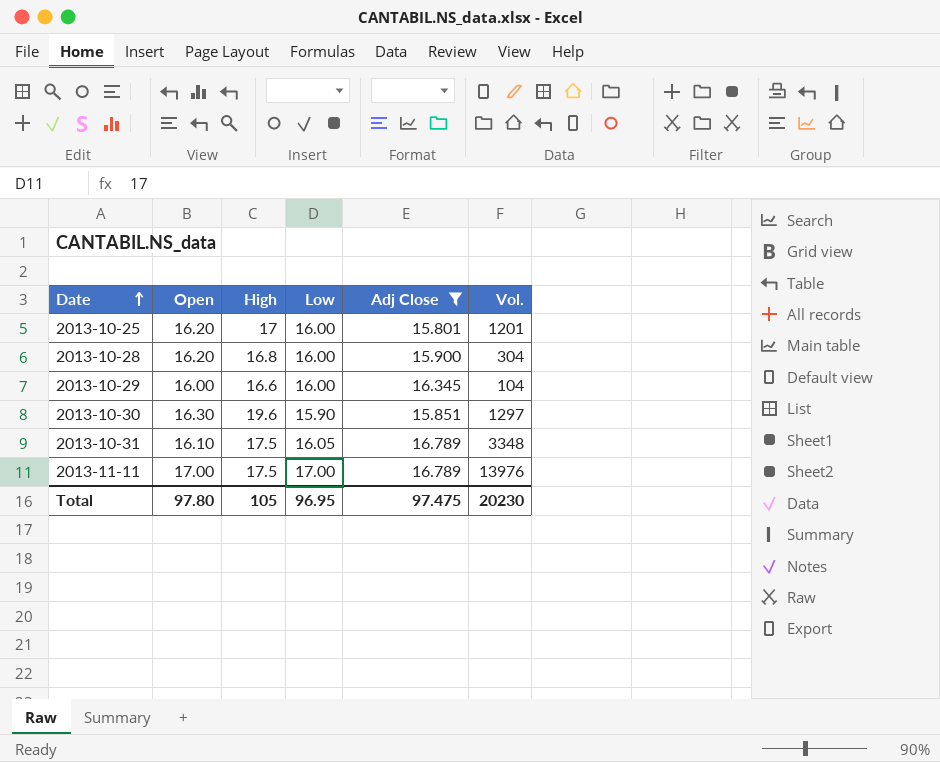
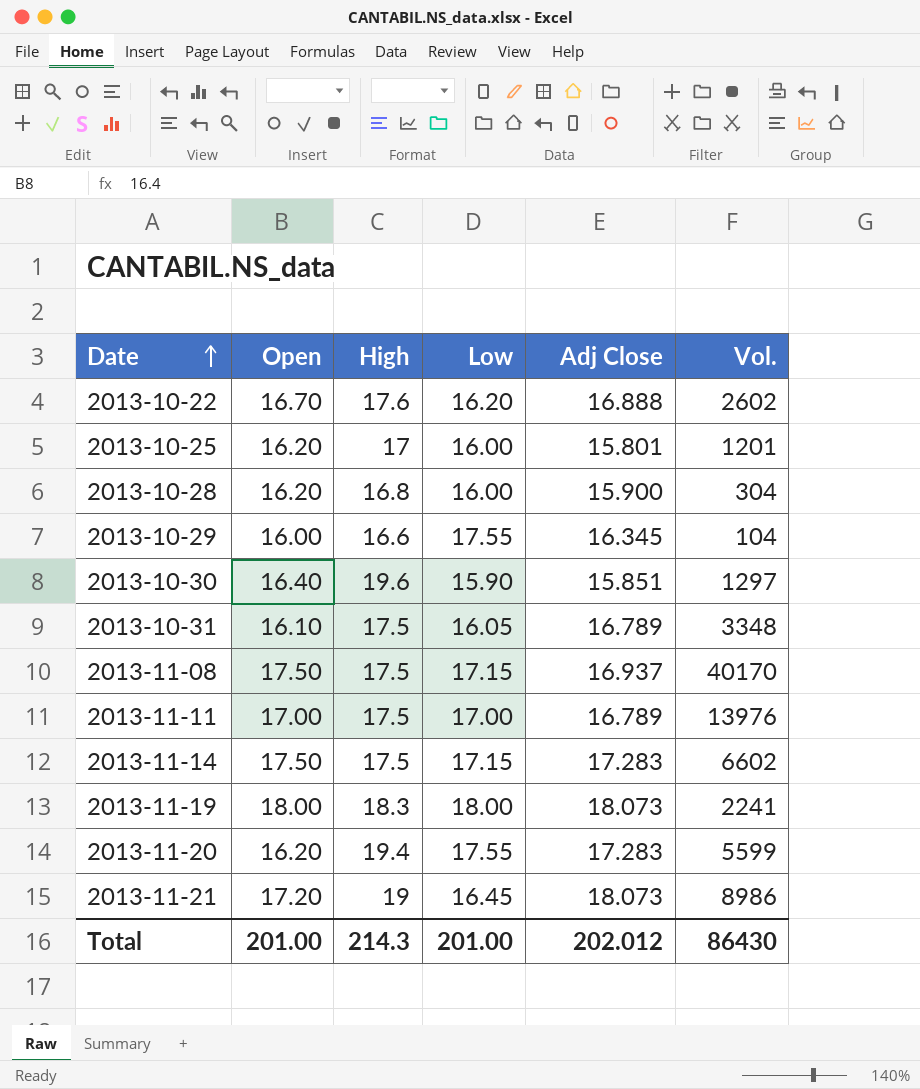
filter: Adj Close <= 16.789 -> none
2013-10-29 | Low: 16.00 -> 17.55
2013-10-30 | Open: 16.30 -> 16.40
Total | Open: 97.80 -> 201.00
Total | High: 105 -> 214.3
Total | Low: 96.95 -> 201.00
Total | Adj Close: 97.475 -> 202.012
Total | Vol.: 20230 -> 86430

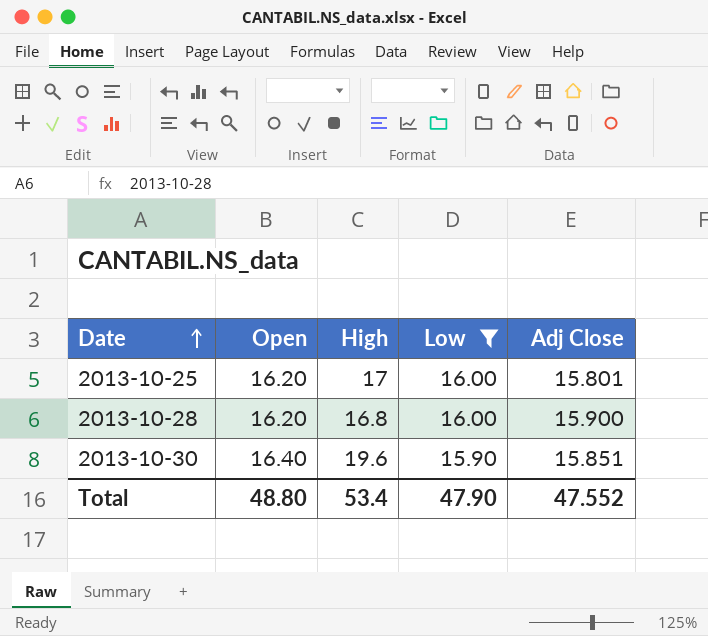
filter: none -> Low <= 16.00
column Vol. | position: 6 -> none
Total | Open: 201.00 -> 48.80
Total | High: 214.3 -> 53.4
Total | Low: 201.00 -> 47.90
Total | Adj Close: 202.012 -> 47.552

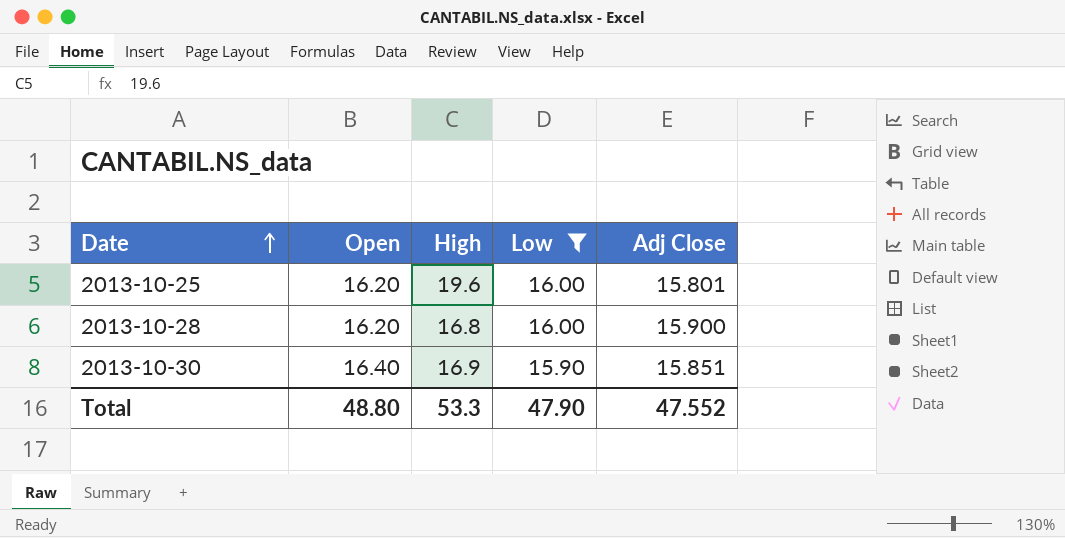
2013-10-25 | High: 17 -> 19.6
2013-10-30 | High: 19.6 -> 16.9
Total | High: 53.4 -> 53.3

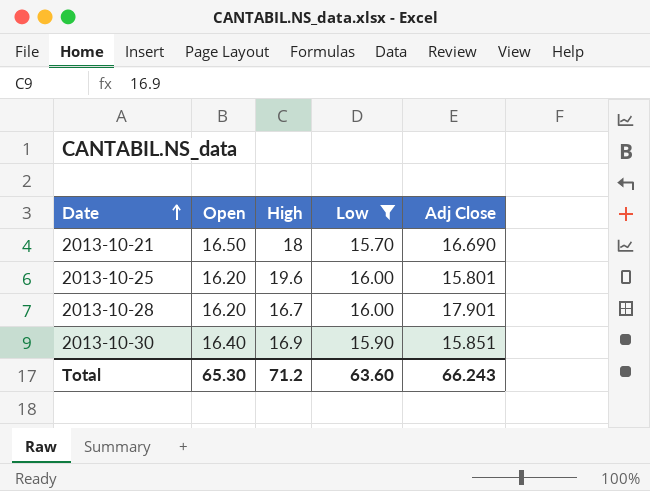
row 2013-10-21: none -> 16.50 | 18 | 15.70 | 16.690
2013-10-28 | High: 16.8 -> 16.7
2013-10-28 | Adj Close: 15.900 -> 17.901
Total | Open: 48.80 -> 65.30
Total | High: 53.3 -> 71.2
Total | Low: 47.90 -> 63.60
Total | Adj Close: 47.552 -> 66.243

